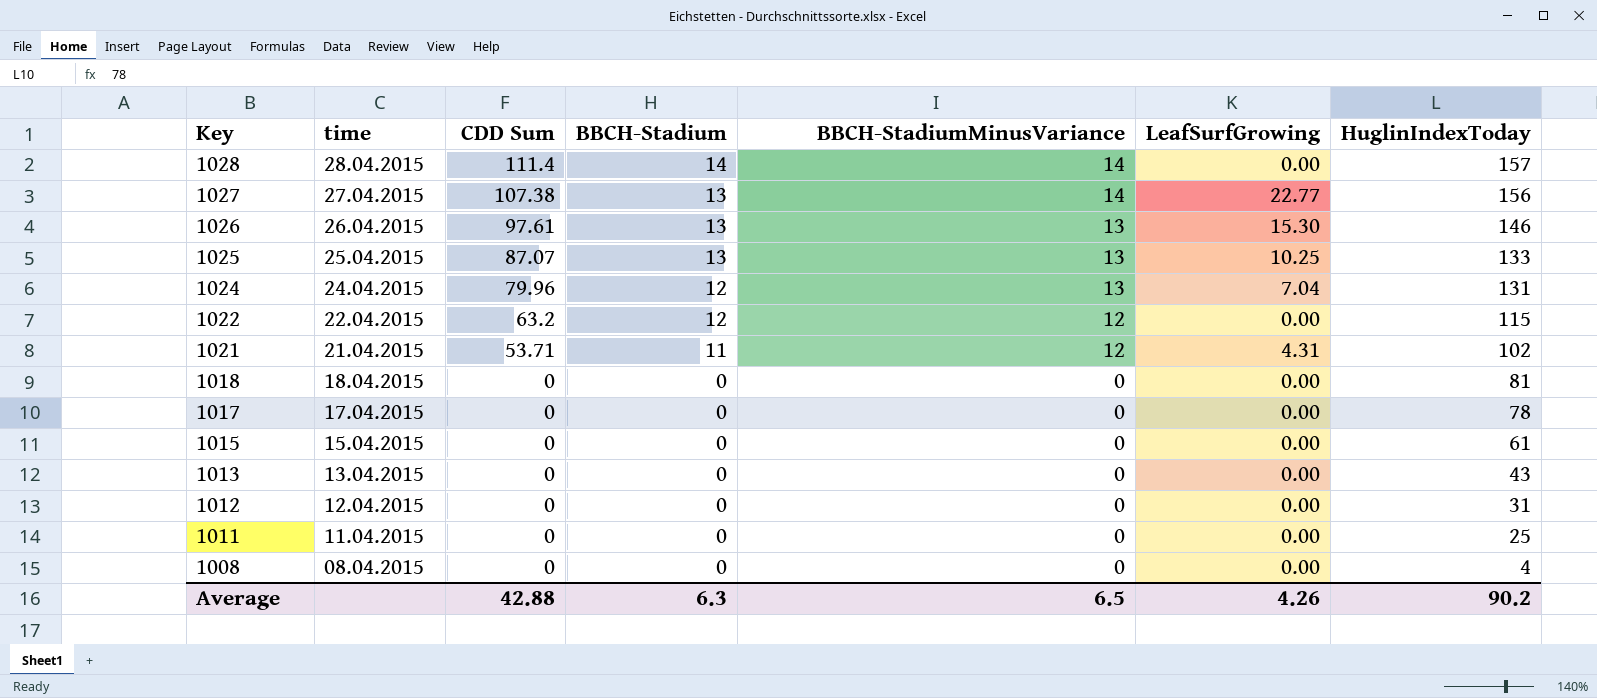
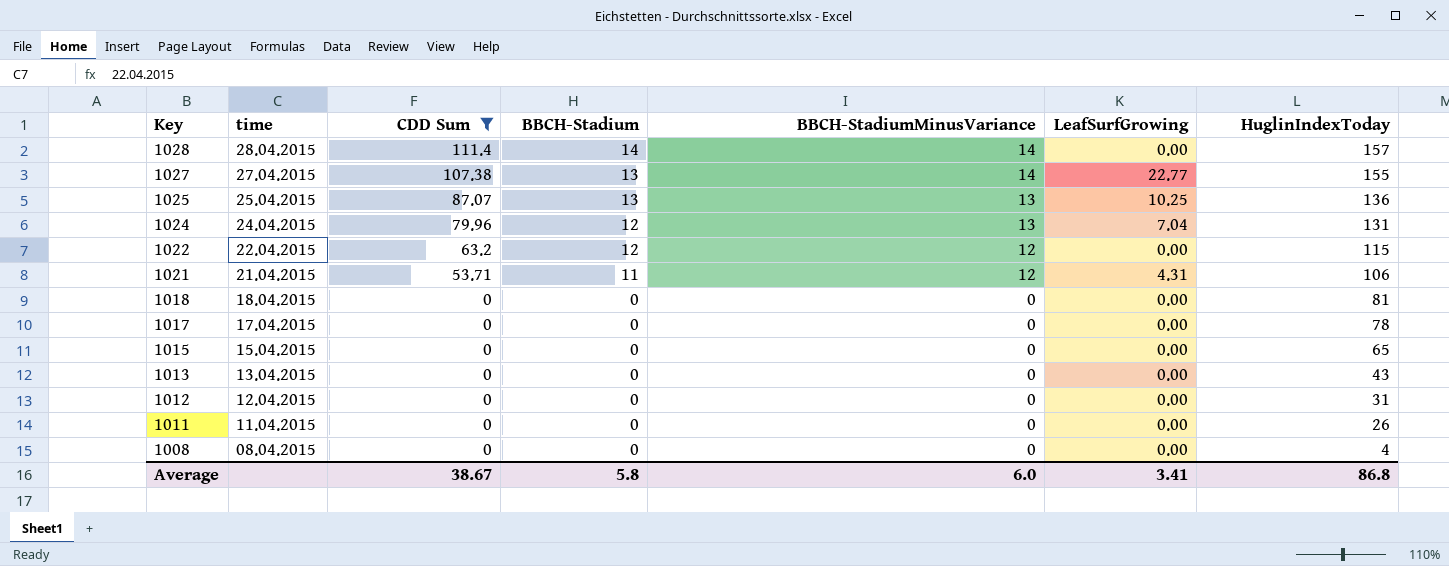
filter: none -> CDD Sum != 97.61
1027 | HuglinIndexToday: 156 -> 155
1025 | HuglinIndexToday: 133 -> 136
1021 | HuglinIndexToday: 102 -> 106
1015 | HuglinIndexToday: 61 -> 65
1011 | HuglinIndexToday: 25 -> 26
Average | CDD Sum: 42.88 -> 38.67
Average | BBCH-Stadium: 6.3 -> 5.8
Average | BBCH-StadiumMinusVariance: 6.5 -> 6.0
Average | LeafSurfGrowing: 4.26 -> 3.41
Average | HuglinIndexToday: 90.2 -> 86.8

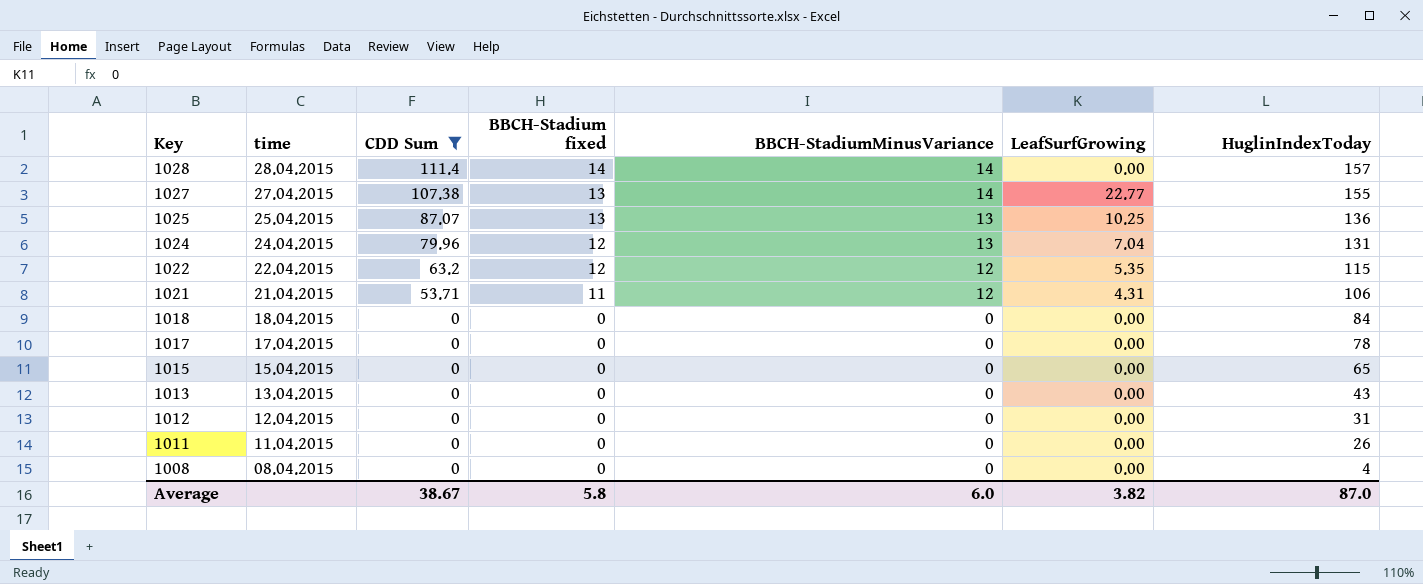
column name: BBCH-Stadium -> BBCH-Stadium fixed
1022 | LeafSurfGrowing: 0.00 -> 5.35
1018 | HuglinIndexToday: 81 -> 84
Average | LeafSurfGrowing: 3.41 -> 3.82
Average | HuglinIndexToday: 86.8 -> 87.0

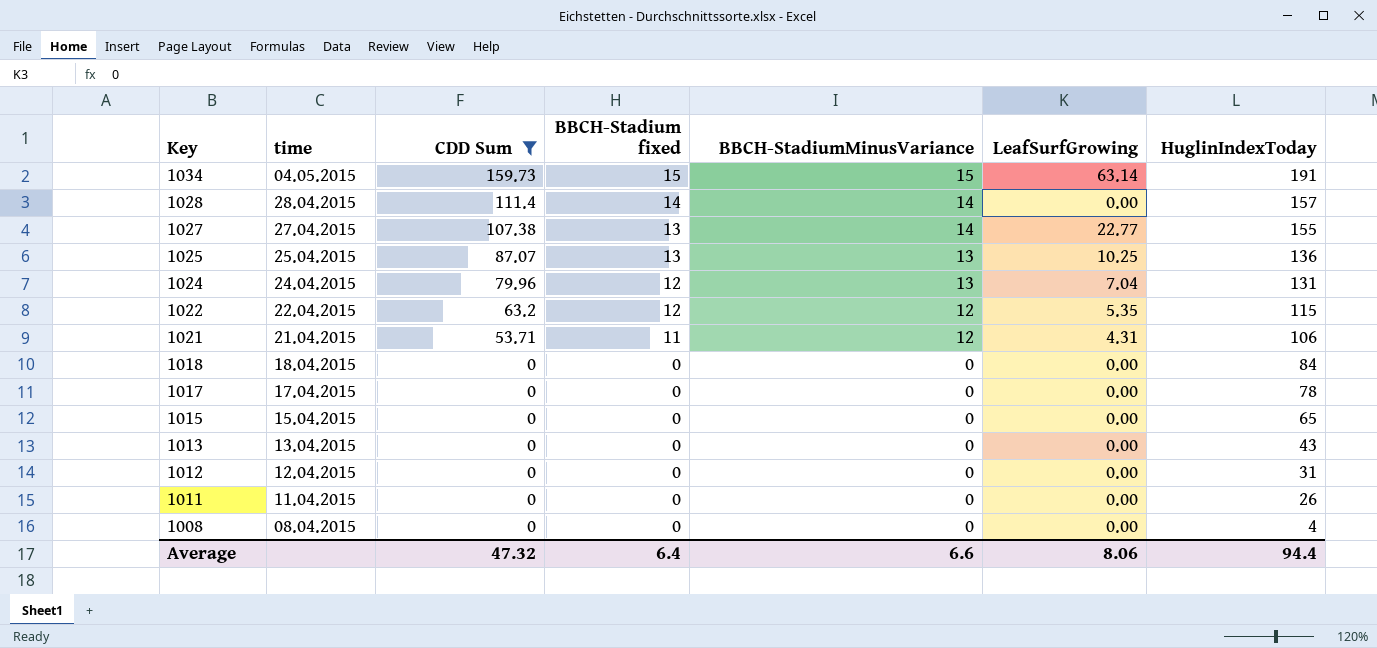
row 1034: none -> 04.05.2015 | 159.73 | 15 | 15 | 63.14 | 191
Average | CDD Sum: 38.67 -> 47.32
Average | BBCH-Stadium fixed: 5.8 -> 6.4
Average | BBCH-StadiumMinusVariance: 6.0 -> 6.6
Average | LeafSurfGrowing: 3.82 -> 8.06
Average | HuglinIndexToday: 87.0 -> 94.4

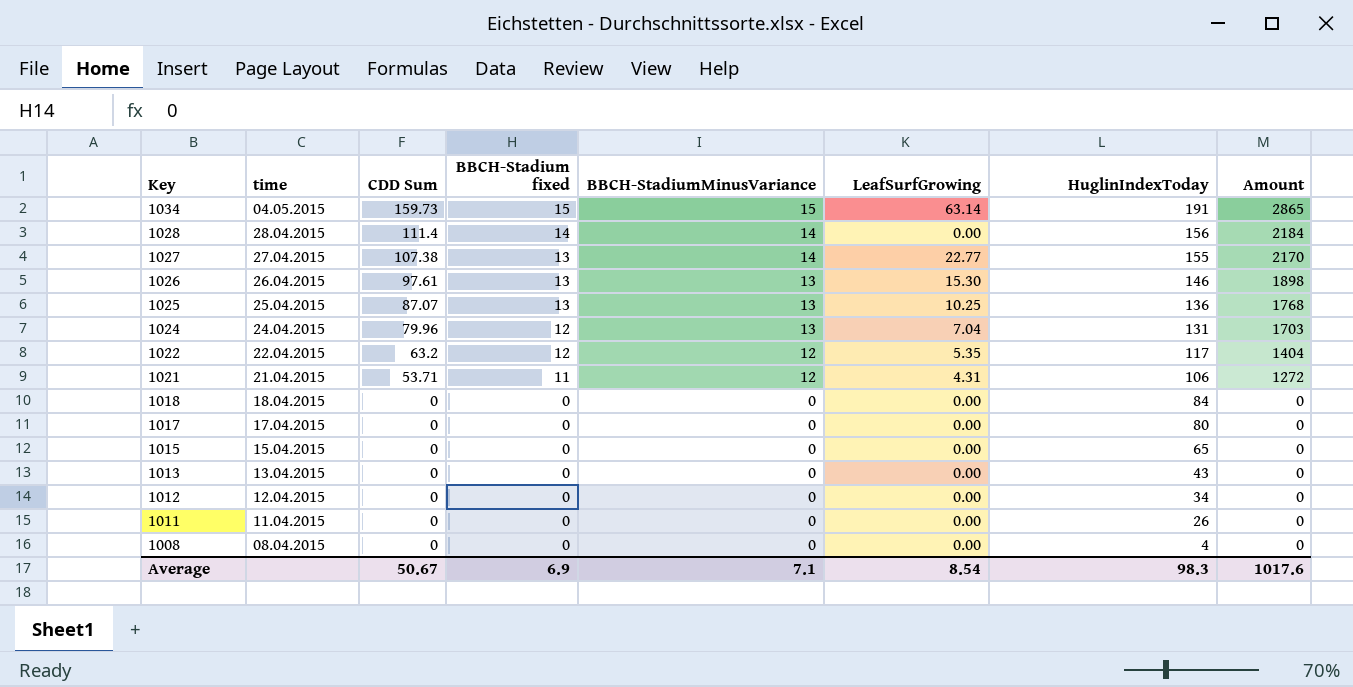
filter: CDD Sum != 97.61 -> none
column Amount | formula: none -> [BBCH-StadiumMinusVariance] * [HuglinIndexToday]
1028 | HuglinIndexToday: 157 -> 156
1022 | HuglinIndexToday: 115 -> 117
1017 | HuglinIndexToday: 78 -> 80
1012 | HuglinIndexToday: 31 -> 34
Average | CDD Sum: 47.32 -> 50.67
Average | BBCH-Stadium fixed: 6.4 -> 6.9
Average | BBCH-StadiumMinusVariance: 6.6 -> 7.1
Average | LeafSurfGrowing: 8.06 -> 8.54
Average | HuglinIndexToday: 94.4 -> 98.3

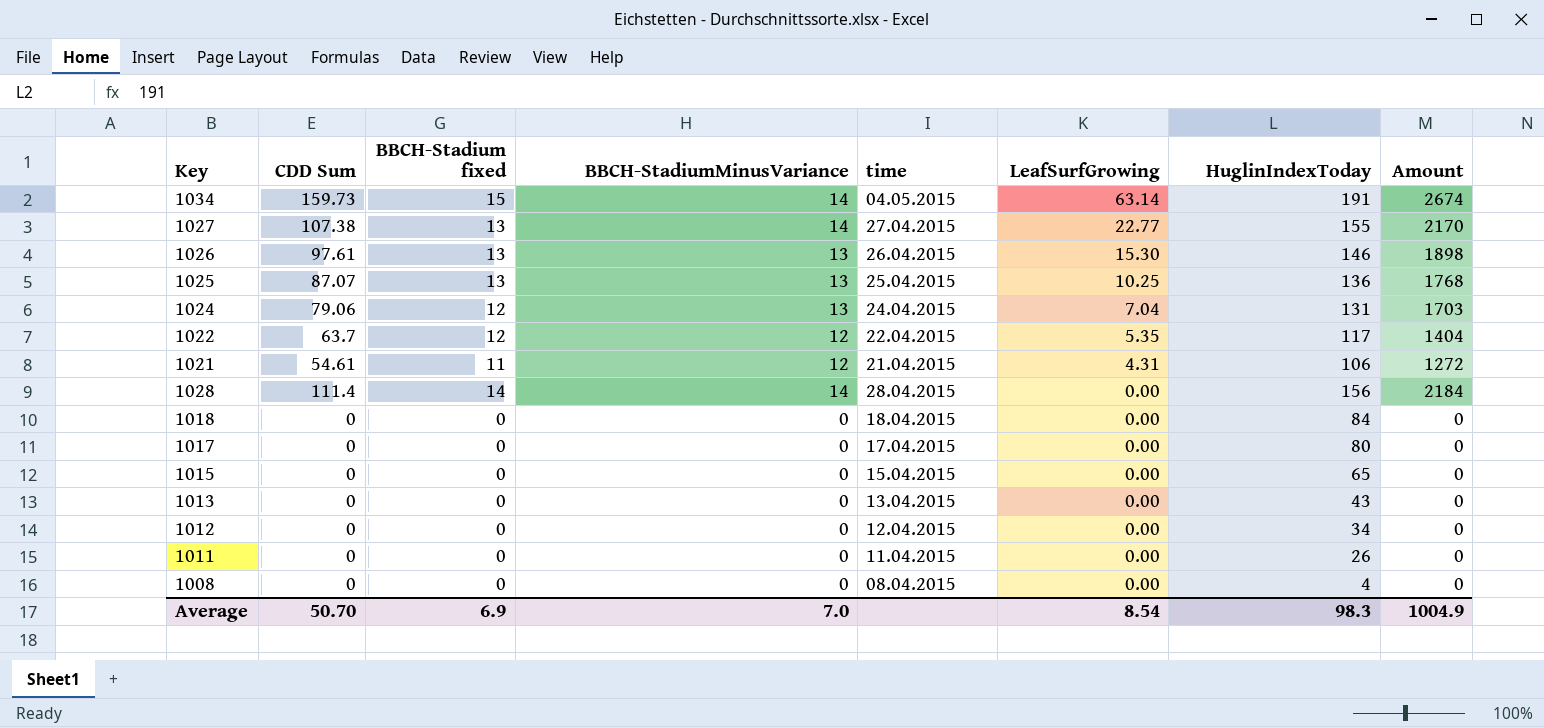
row order: Key descending -> LeafSurfGrowing descending
column time | position: 2 -> 5
1034 | BBCH-StadiumMinusVariance: 15 -> 14
1034 | Amount: 2865 -> 2674
1024 | CDD Sum: 79.96 -> 79.06
1022 | CDD Sum: 63.2 -> 63.7
1021 | CDD Sum: 53.71 -> 54.61
Average | CDD Sum: 50.67 -> 50.70
Average | BBCH-StadiumMinusVariance: 7.1 -> 7.0
Average | Amount: 1017.6 -> 1004.9

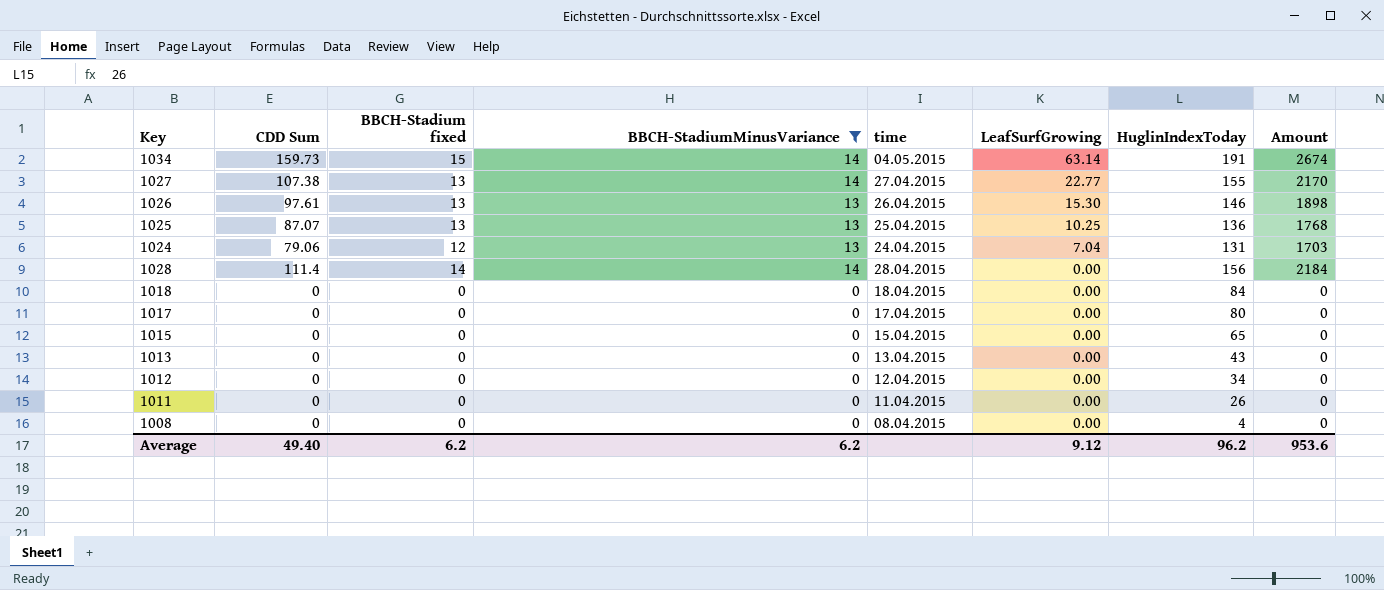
filter: none -> BBCH-StadiumMinusVariance != 12
Average | CDD Sum: 50.70 -> 49.40
Average | BBCH-Stadium fixed: 6.9 -> 6.2
Average | BBCH-StadiumMinusVariance: 7.0 -> 6.2
Average | LeafSurfGrowing: 8.54 -> 9.12
Average | HuglinIndexToday: 98.3 -> 96.2
Average | Amount: 1004.9 -> 953.6

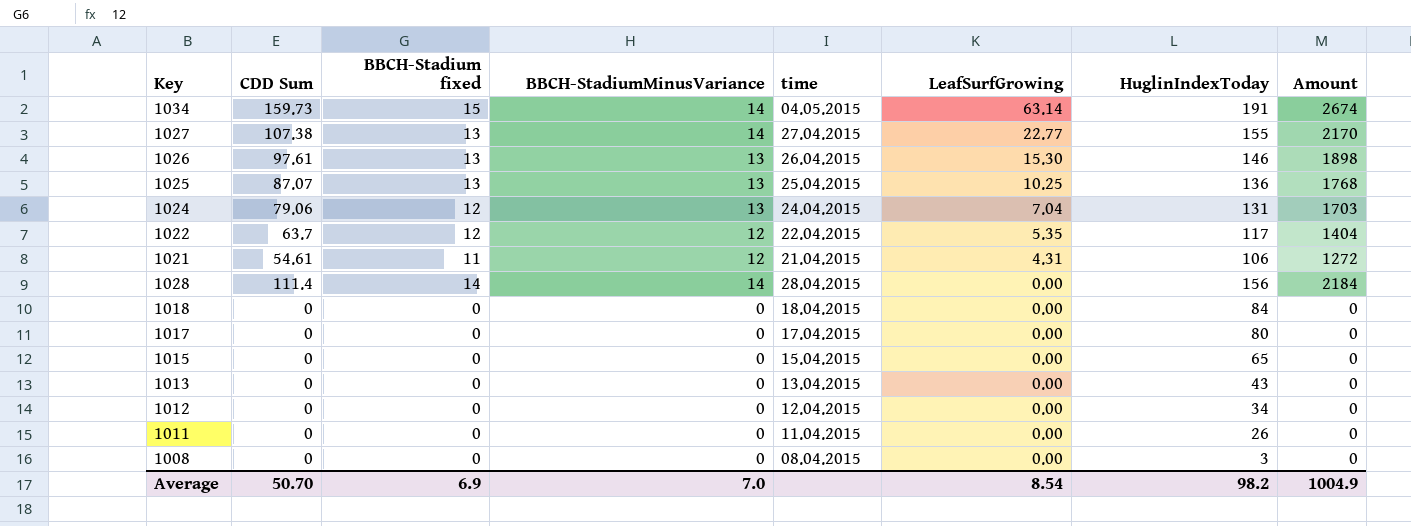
filter: BBCH-StadiumMinusVariance != 12 -> none
1008 | HuglinIndexToday: 4 -> 3
Average | CDD Sum: 49.40 -> 50.70
Average | BBCH-Stadium fixed: 6.2 -> 6.9
Average | BBCH-StadiumMinusVariance: 6.2 -> 7.0
Average | LeafSurfGrowing: 9.12 -> 8.54
Average | HuglinIndexToday: 96.2 -> 98.2
Average | Amount: 953.6 -> 1004.9

